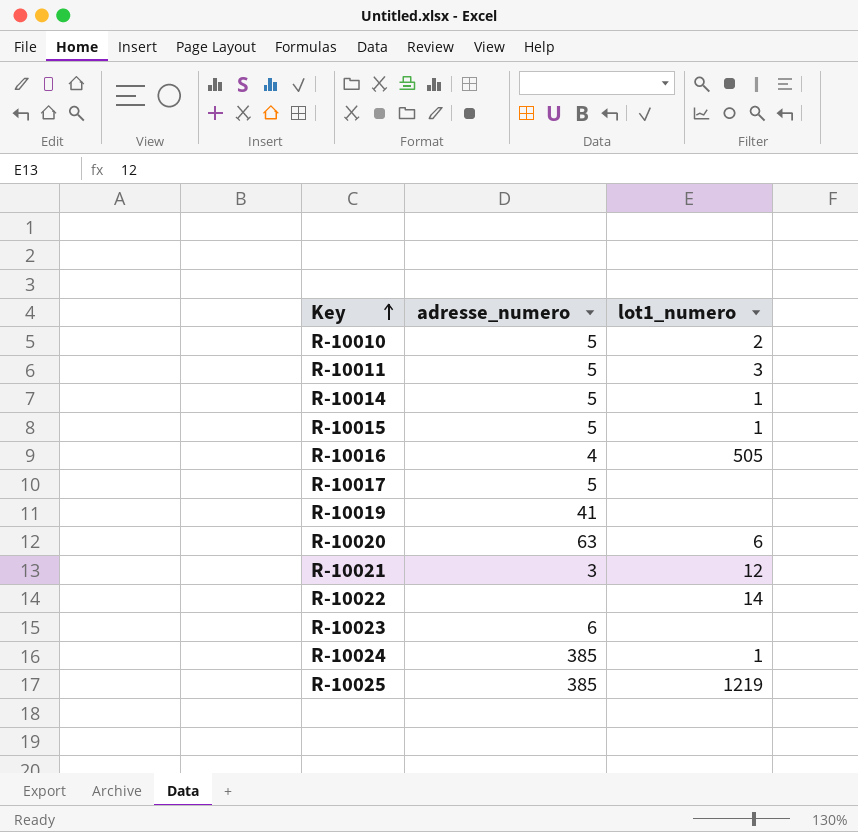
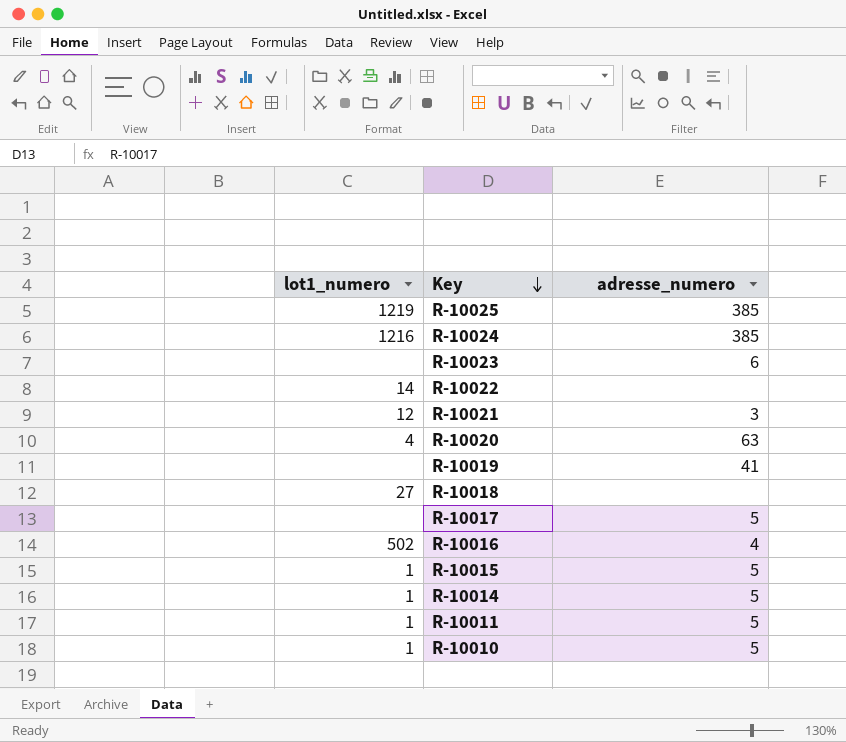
row order: Key ascending -> Key descending
column lot1_numero | position: 3 -> 1
R-10024 | lot1_numero: 1 -> 1216
R-10020 | lot1_numero: 6 -> 4
row R-10018: none -> 27 | none
R-10016 | lot1_numero: 505 -> 502
R-10011 | lot1_numero: 3 -> 1
R-10010 | lot1_numero: 2 -> 1

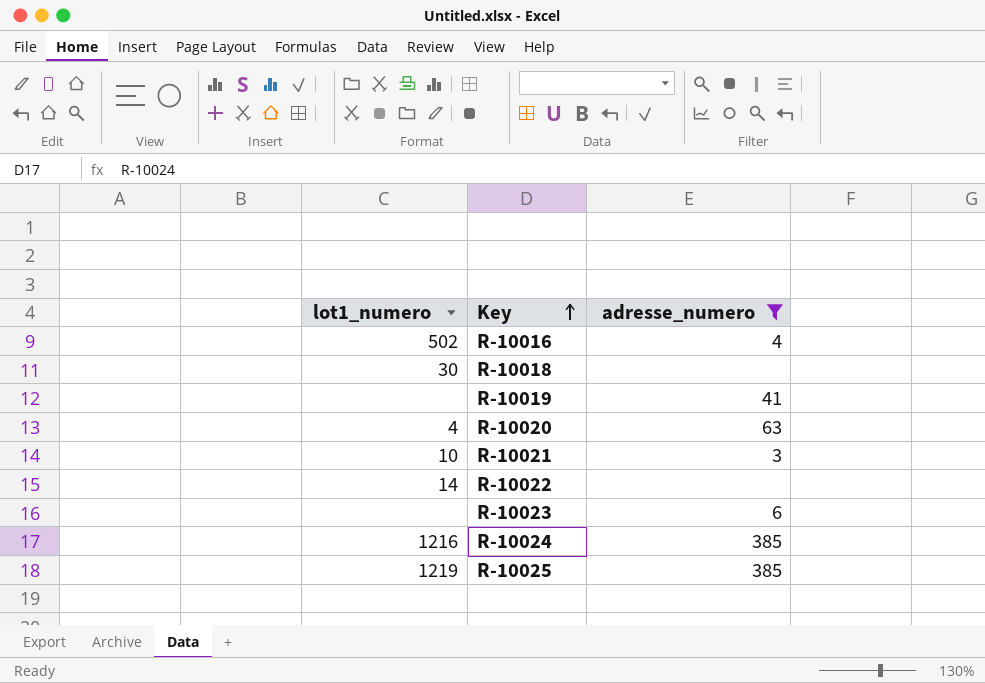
filter: none -> adresse_numero != 5
row order: Key descending -> Key ascending
R-10018 | lot1_numero: 27 -> 30
R-10021 | lot1_numero: 12 -> 10

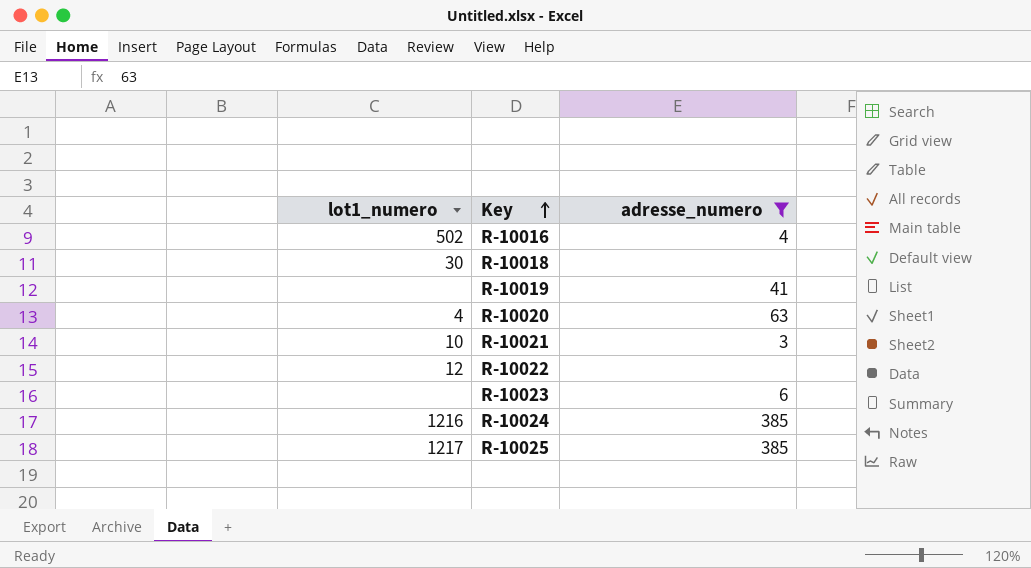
R-10022 | lot1_numero: 14 -> 12
R-10025 | lot1_numero: 1219 -> 1217

